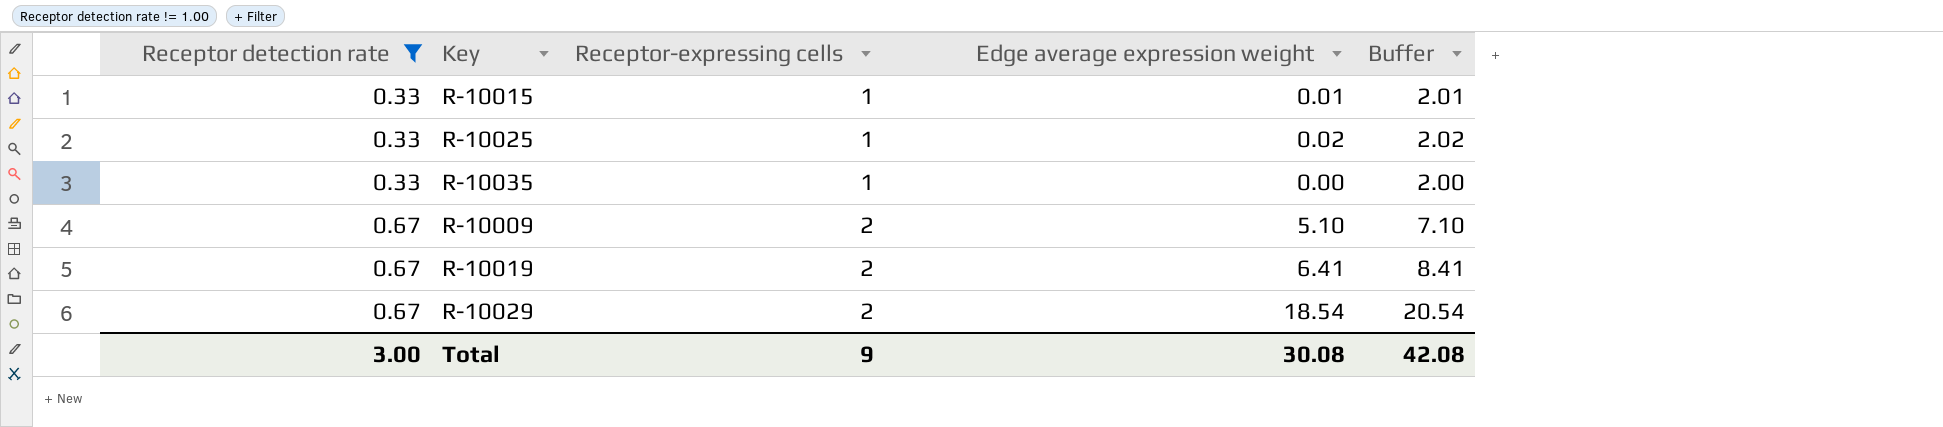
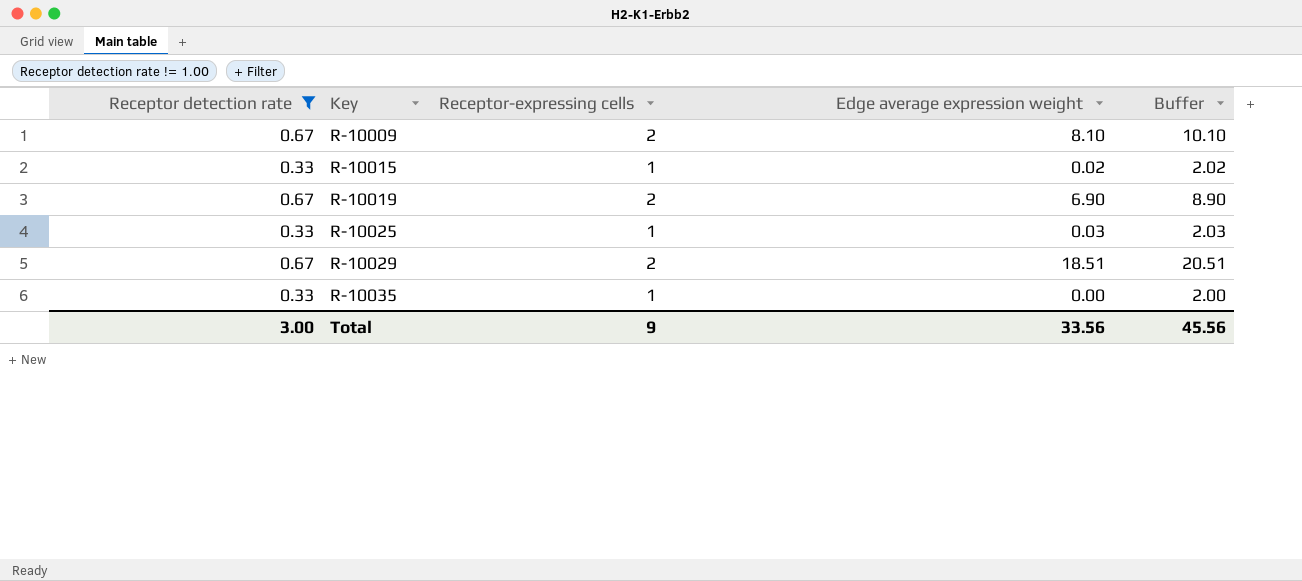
row order: Receptor detection rate ascending -> Key ascending
R-10009 | Edge average expression weight: 5.10 -> 8.10
R-10009 | Buffer: 7.10 -> 10.10
R-10015 | Edge average expression weight: 0.01 -> 0.02
R-10015 | Buffer: 2.01 -> 2.02
R-10019 | Edge average expression weight: 6.41 -> 6.90
R-10019 | Buffer: 8.41 -> 8.90
R-10025 | Edge average expression weight: 0.02 -> 0.03
R-10025 | Buffer: 2.02 -> 2.03
R-10029 | Edge average expression weight: 18.54 -> 18.51
R-10029 | Buffer: 20.54 -> 20.51
Total | Edge average expression weight: 30.08 -> 33.56
Total | Buffer: 42.08 -> 45.56

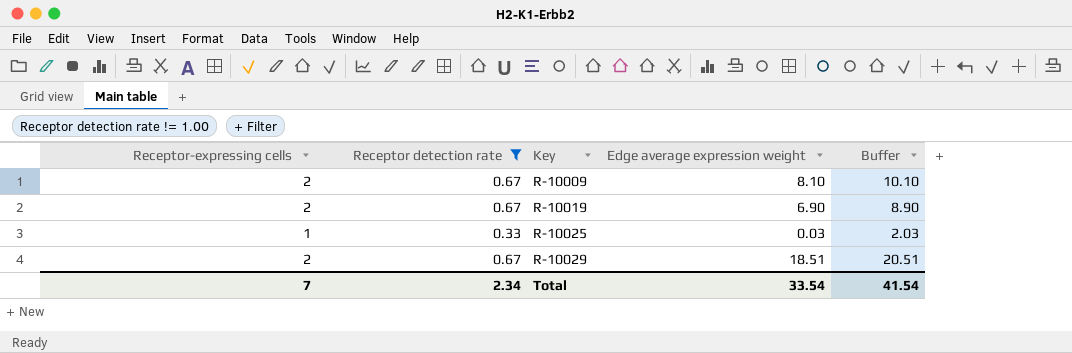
column Receptor-expressing cells | position: 3 -> 1
row R-10015: 0.33 | 1 | 0.02 | 2.02 -> none
row R-10035: 0.33 | 1 | 0.00 | 2.00 -> none
Total | Receptor-expressing cells: 9 -> 7
Total | Receptor detection rate: 3.00 -> 2.34
Total | Edge average expression weight: 33.56 -> 33.54
Total | Buffer: 45.56 -> 41.54

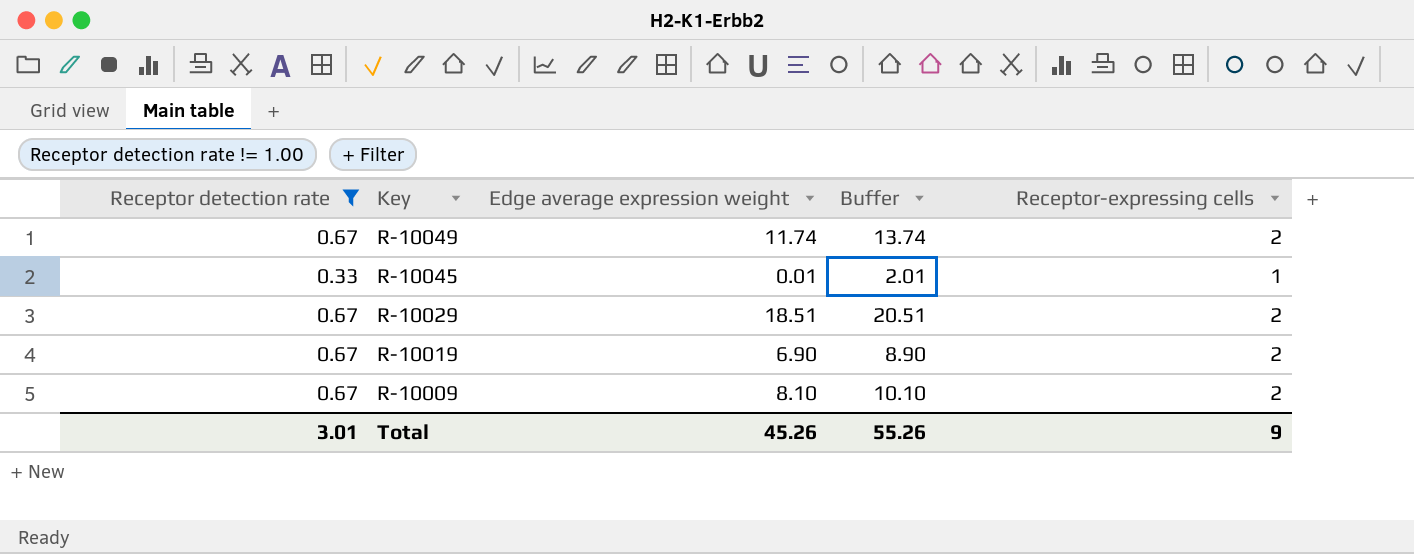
row order: Key ascending -> Key descending
column Receptor-expressing cells | position: 1 -> 5
row R-10025: 1 | 0.33 | 0.03 | 2.03 -> none
row R-10049: none -> 0.67 | 11.74 | 13.74 | 2
row R-10045: none -> 0.33 | 0.01 | 2.01 | 1
Total | Receptor detection rate: 2.34 -> 3.01
Total | Edge average expression weight: 33.54 -> 45.26
Total | Buffer: 41.54 -> 55.26
Total | Receptor-expressing cells: 7 -> 9

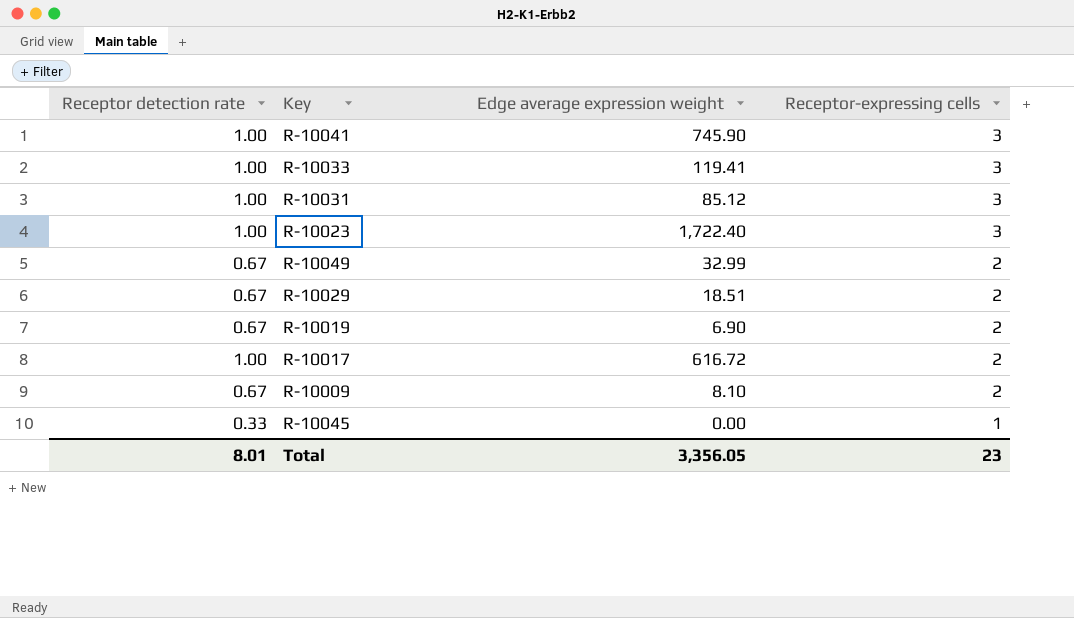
filter: Receptor detection rate != 1.00 -> none
row order: Key descending -> Receptor-expressing cells descending
column Buffer | formula: [Edge average expression weight] + 2 -> none
R-10049 | Edge average expression weight: 11.74 -> 32.99
R-10045 | Edge average expression weight: 0.01 -> 0.00
Total | Receptor detection rate: 3.01 -> 8.01
Total | Edge average expression weight: 45.26 -> 3,356.05
Total | Receptor-expressing cells: 9 -> 23

